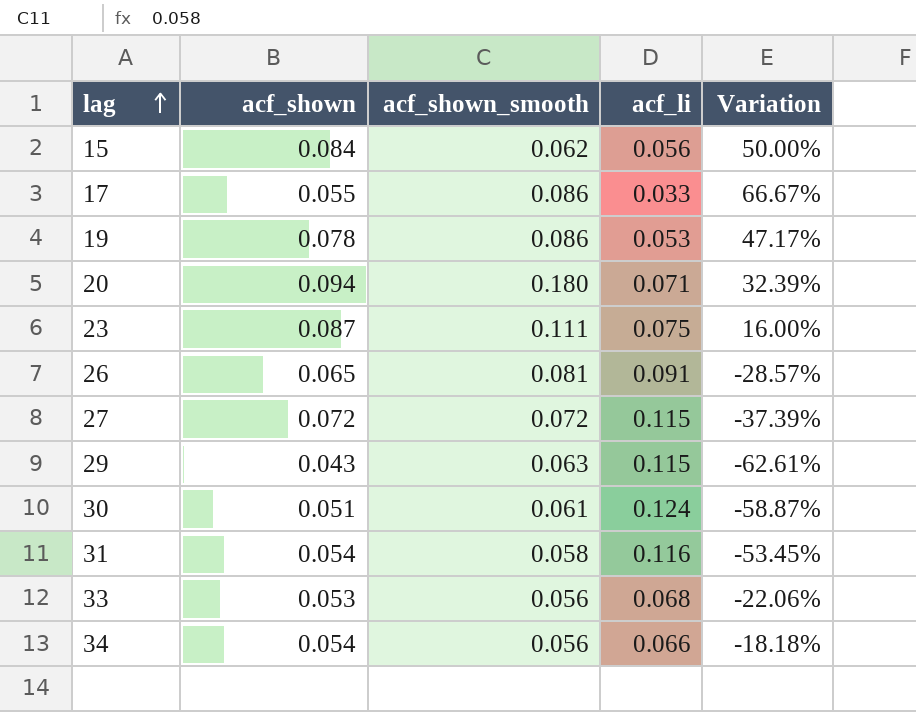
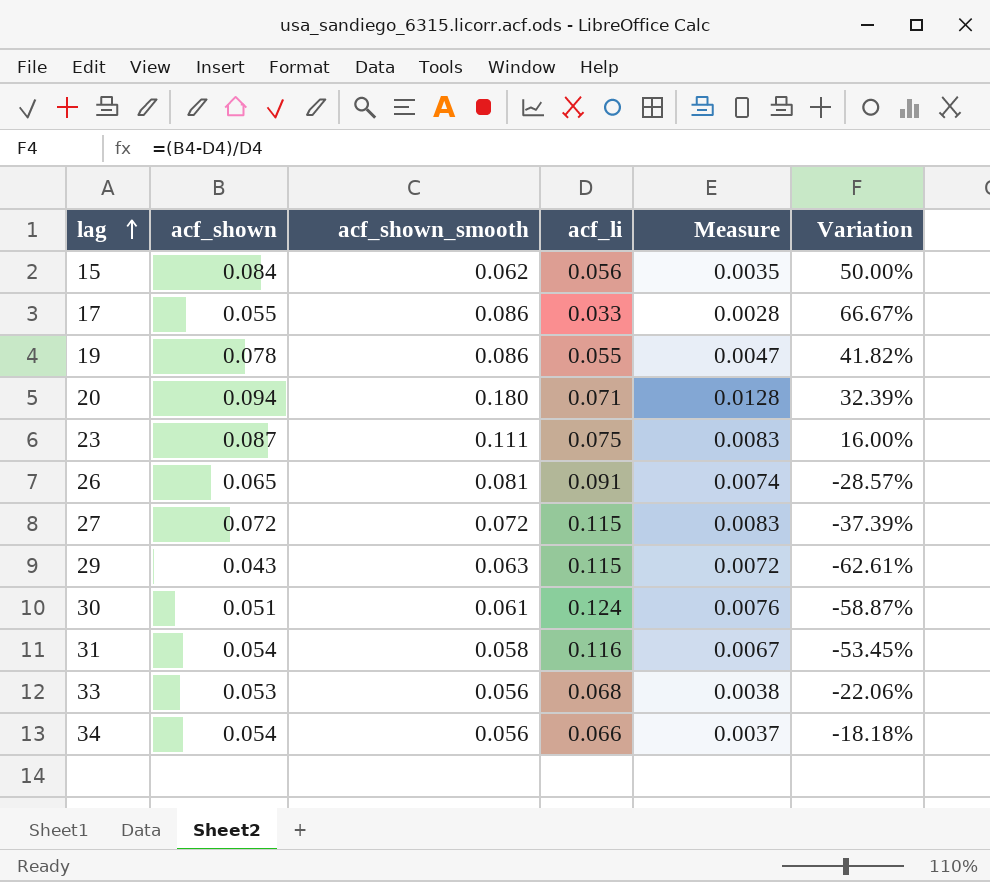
column Measure | formula: none -> [acf_shown_smooth] * [acf_li]
19 | acf_li: 0.053 -> 0.055
19 | Variation: 47.17% -> 41.82%

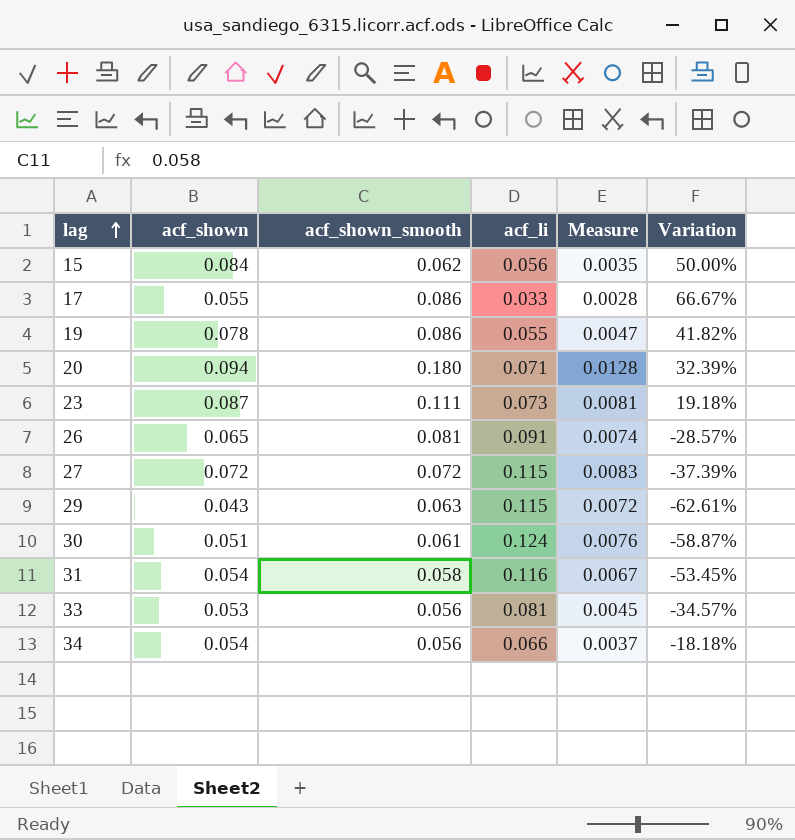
23 | acf_li: 0.075 -> 0.073
23 | Measure: 0.0083 -> 0.0081
23 | Variation: 16.00% -> 19.18%
33 | acf_li: 0.068 -> 0.081
33 | Measure: 0.0038 -> 0.0045
33 | Variation: -22.06% -> -34.57%

